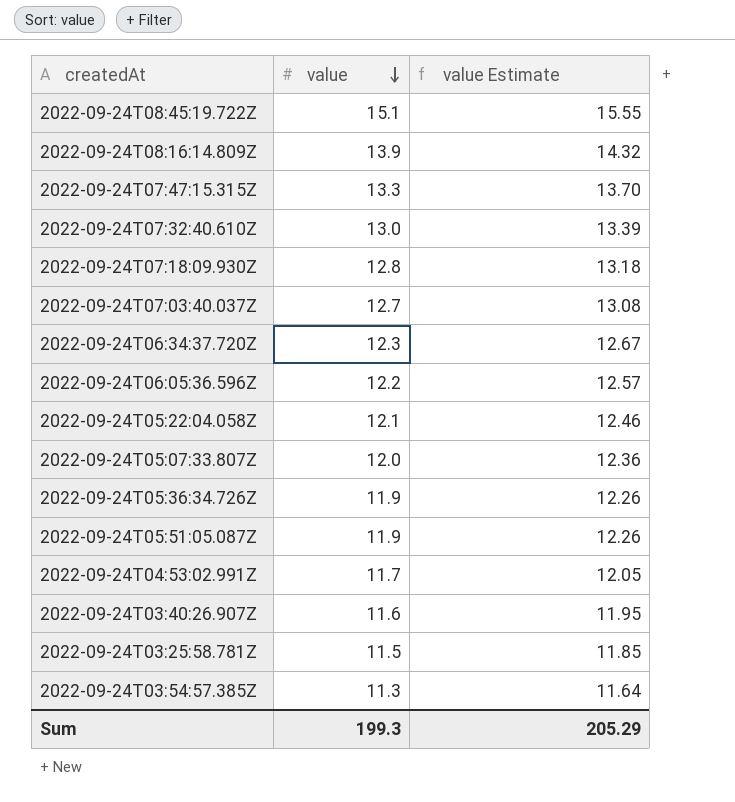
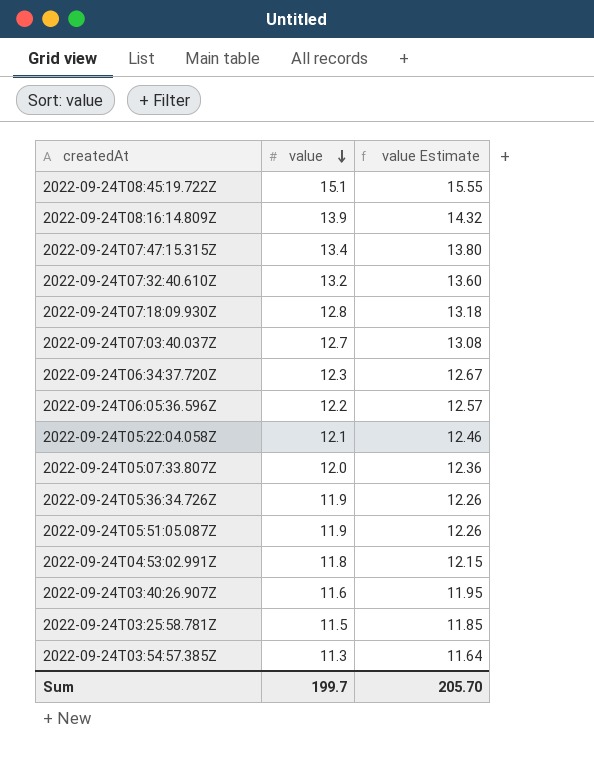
2022-09-24T07:47:15.315Z | value: 13.3 -> 13.4
2022-09-24T07:47:15.315Z | value Estimate: 13.70 -> 13.80
2022-09-24T07:32:40.610Z | value: 13.0 -> 13.2
2022-09-24T07:32:40.610Z | value Estimate: 13.39 -> 13.60
2022-09-24T04:53:02.991Z | value: 11.7 -> 11.8
2022-09-24T04:53:02.991Z | value Estimate: 12.05 -> 12.15
Sum | value: 199.3 -> 199.7
Sum | value Estimate: 205.29 -> 205.70

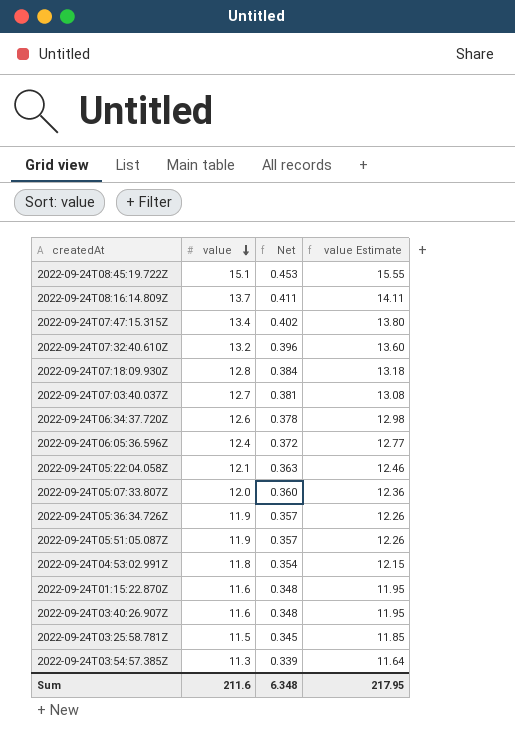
column Net | formula: none -> [value] * 0.03
2022-09-24T08:16:14.809Z | value: 13.9 -> 13.7
2022-09-24T08:16:14.809Z | value Estimate: 14.32 -> 14.11
2022-09-24T06:34:37.720Z | value: 12.3 -> 12.6
2022-09-24T06:34:37.720Z | value Estimate: 12.67 -> 12.98
2022-09-24T06:05:36.596Z | value: 12.2 -> 12.4
2022-09-24T06:05:36.596Z | value Estimate: 12.57 -> 12.77
row 2022-09-24T01:15:22.870Z: none -> 11.6 | 0.348 | 11.95
Sum | value: 199.7 -> 211.6
Sum | value Estimate: 205.70 -> 217.95

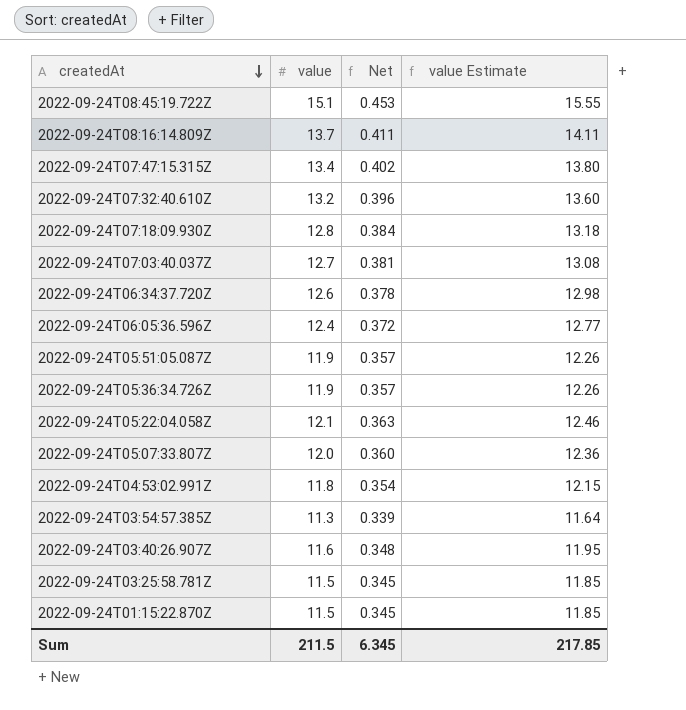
row order: value descending -> createdAt descending
2022-09-24T01:15:22.870Z | value: 11.6 -> 11.5
2022-09-24T01:15:22.870Z | Net: 0.348 -> 0.345
2022-09-24T01:15:22.870Z | value Estimate: 11.95 -> 11.85
Sum | value: 211.6 -> 211.5
Sum | Net: 6.348 -> 6.345
Sum | value Estimate: 217.95 -> 217.85

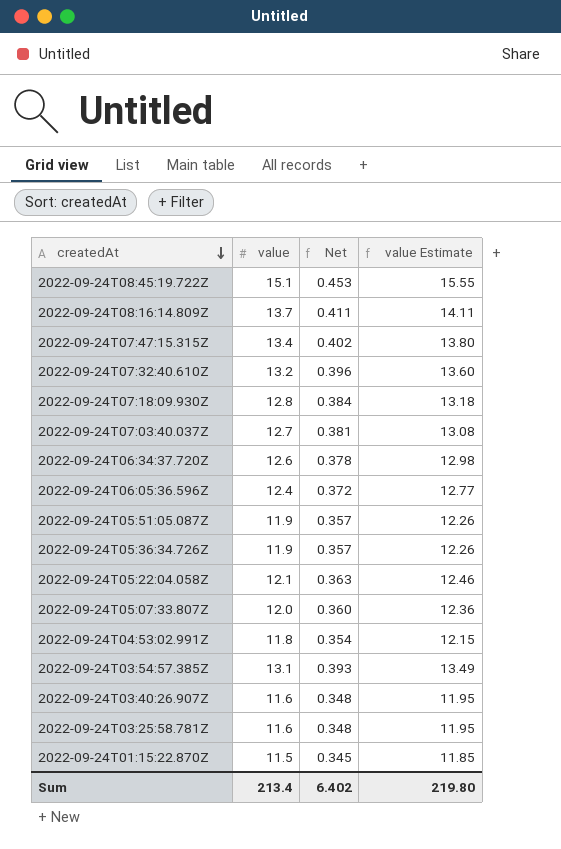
2022-09-24T03:54:57.385Z | value: 11.3 -> 13.1
2022-09-24T03:54:57.385Z | Net: 0.339 -> 0.393
2022-09-24T03:54:57.385Z | value Estimate: 11.64 -> 13.49
2022-09-24T03:25:58.781Z | value: 11.5 -> 11.6
2022-09-24T03:25:58.781Z | Net: 0.345 -> 0.348
2022-09-24T03:25:58.781Z | value Estimate: 11.85 -> 11.95
Sum | value: 211.5 -> 213.4
Sum | Net: 6.345 -> 6.402
Sum | value Estimate: 217.85 -> 219.80

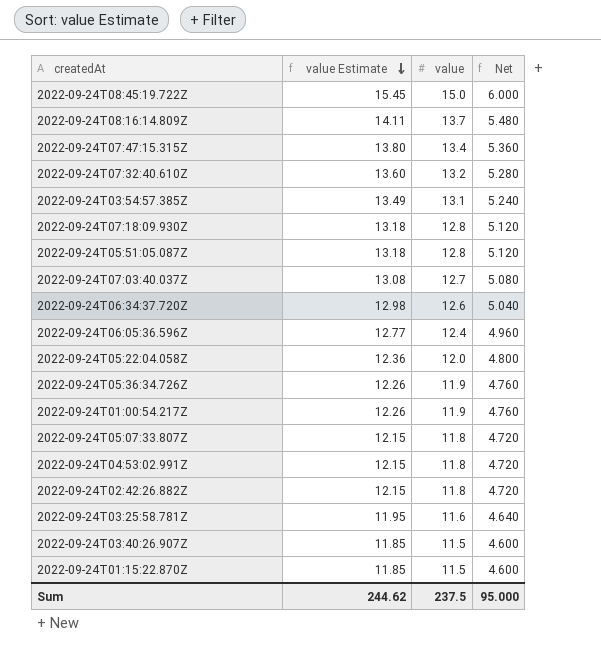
row order: createdAt descending -> value Estimate descending
column value Estimate | position: 4 -> 2
column Net | formula: [value] * 0.03 -> [value] * 0.4
2022-09-24T08:45:19.722Z | value Estimate: 15.55 -> 15.45
2022-09-24T08:45:19.722Z | value: 15.1 -> 15.0
2022-09-24T05:51:05.087Z | value Estimate: 12.26 -> 13.18
2022-09-24T05:51:05.087Z | value: 11.9 -> 12.8
2022-09-24T05:22:04.058Z | value Estimate: 12.46 -> 12.36
2022-09-24T05:22:04.058Z | value: 12.1 -> 12.0
row 2022-09-24T01:00:54.217Z: none -> 12.26 | 11.9 | 4.760
2022-09-24T05:07:33.807Z | value Estimate: 12.36 -> 12.15
2022-09-24T05:07:33.807Z | value: 12.0 -> 11.8
row 2022-09-24T02:42:26.882Z: none -> 12.15 | 11.8 | 4.720
2022-09-24T03:40:26.907Z | value Estimate: 11.95 -> 11.85
2022-09-24T03:40:26.907Z | value: 11.6 -> 11.5
Sum | value Estimate: 219.80 -> 244.62
Sum | value: 213.4 -> 237.5
Sum | Net: 6.402 -> 95.000

